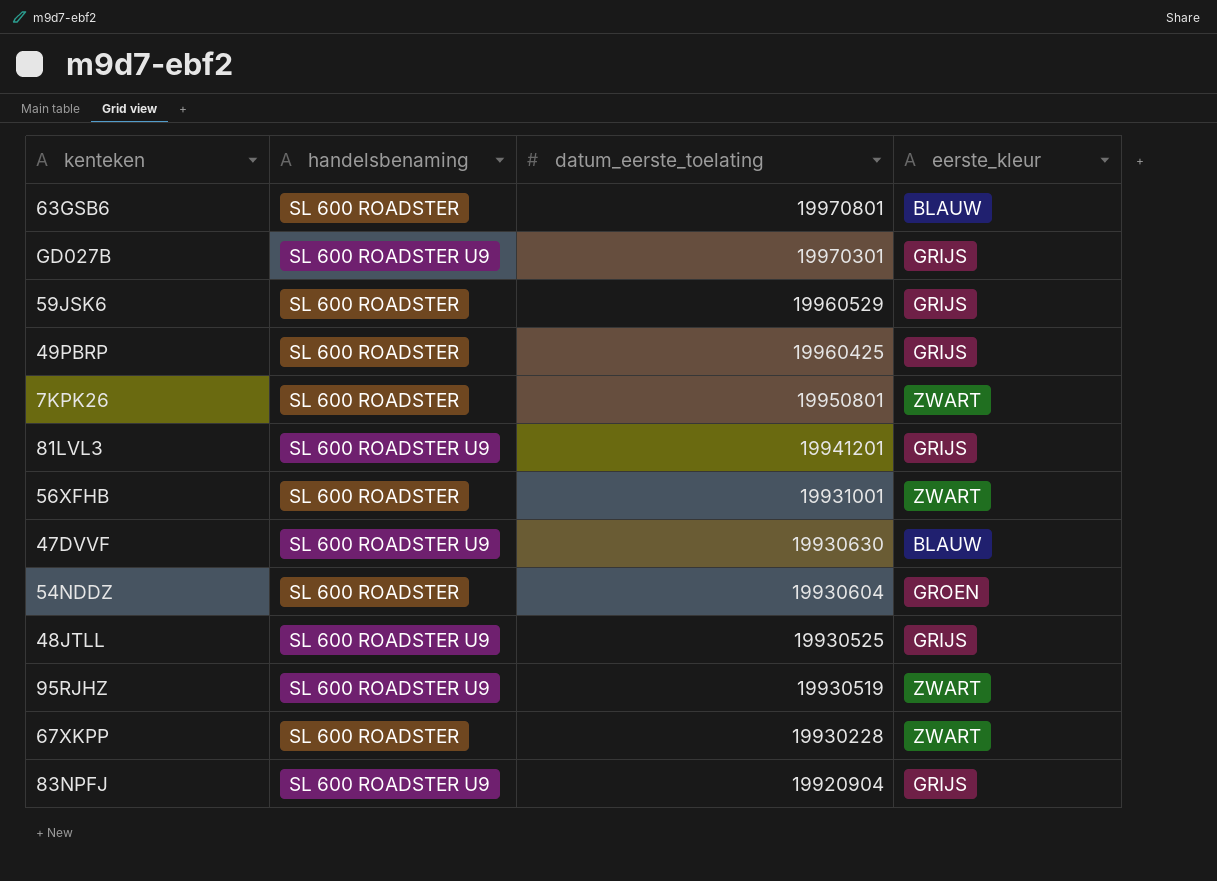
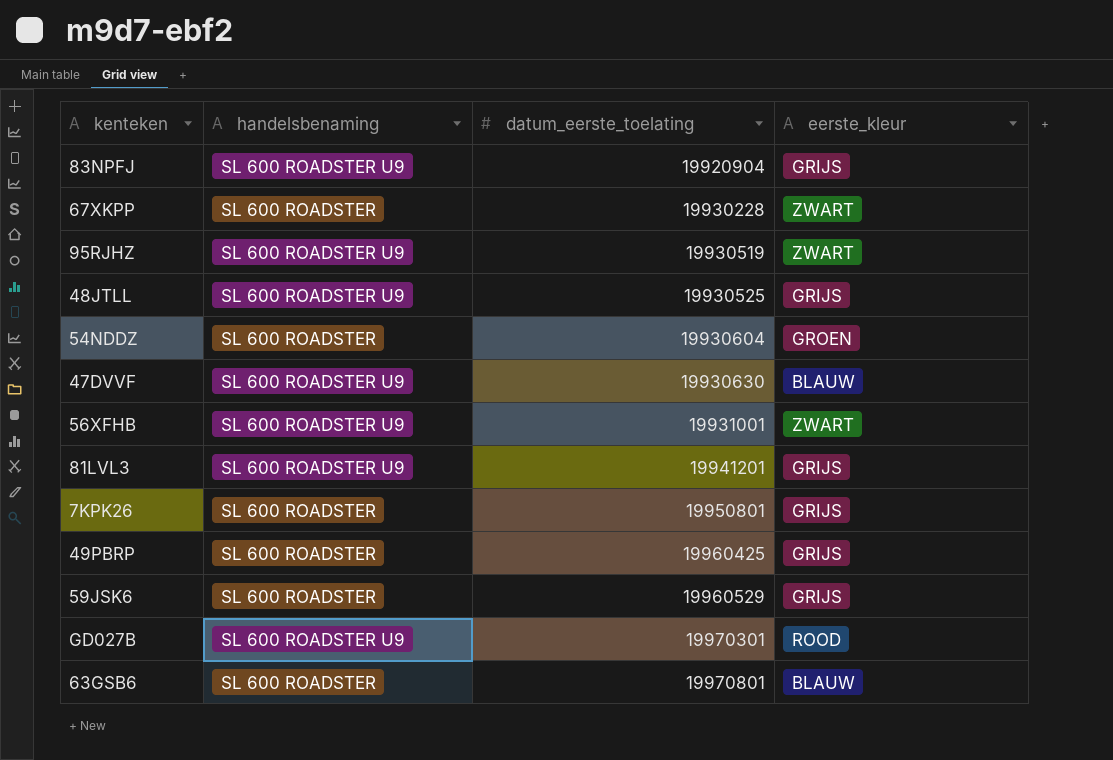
row order: datum_eerste_toelating descending -> datum_eerste_toelating ascending
56XFHB | handelsbenaming: SL 600 ROADSTER -> SL 600 ROADSTER U9
7KPK26 | eerste_kleur: ZWART -> GRIJS
GD027B | eerste_kleur: GRIJS -> ROOD

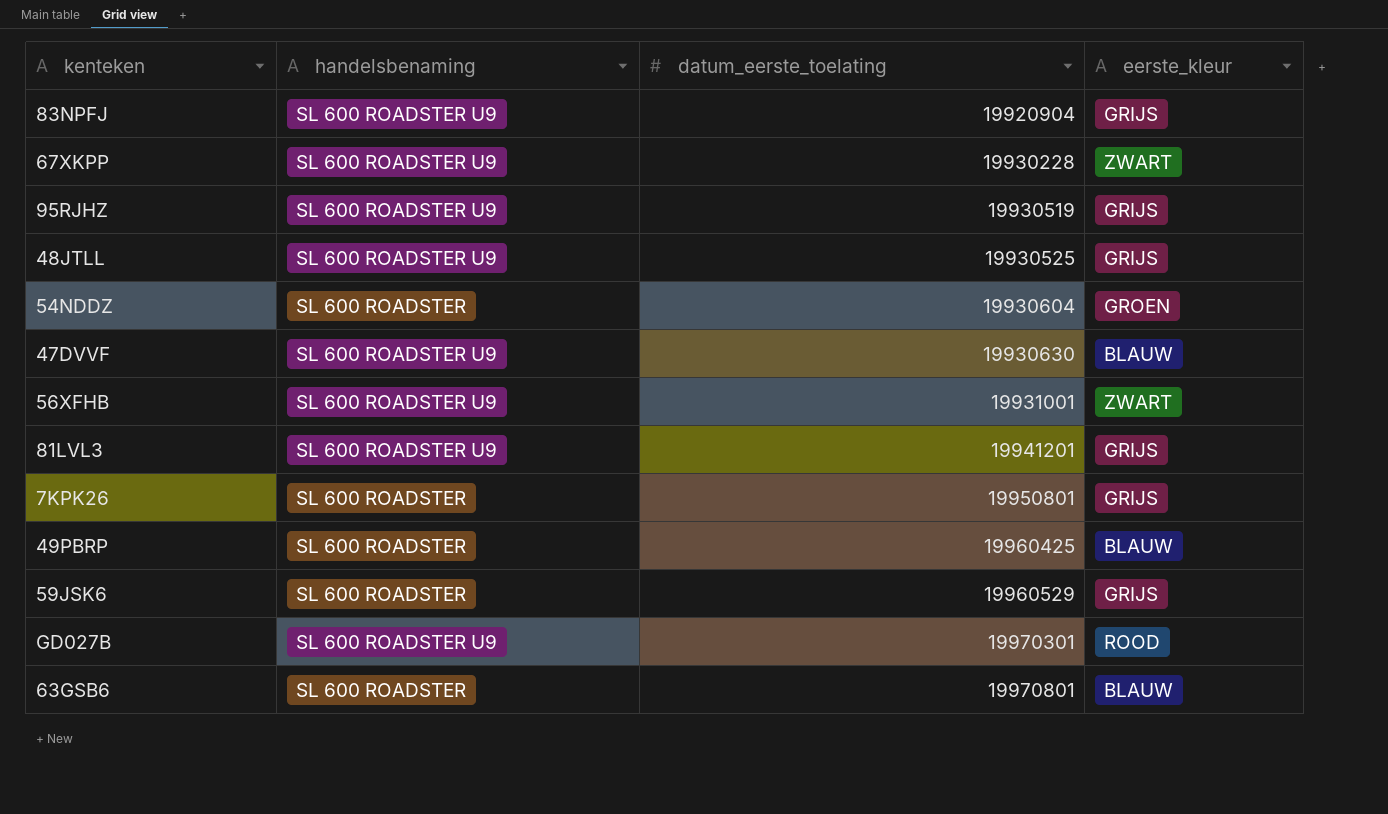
67XKPP | handelsbenaming: SL 600 ROADSTER -> SL 600 ROADSTER U9
95RJHZ | eerste_kleur: ZWART -> GRIJS
49PBRP | eerste_kleur: GRIJS -> BLAUW

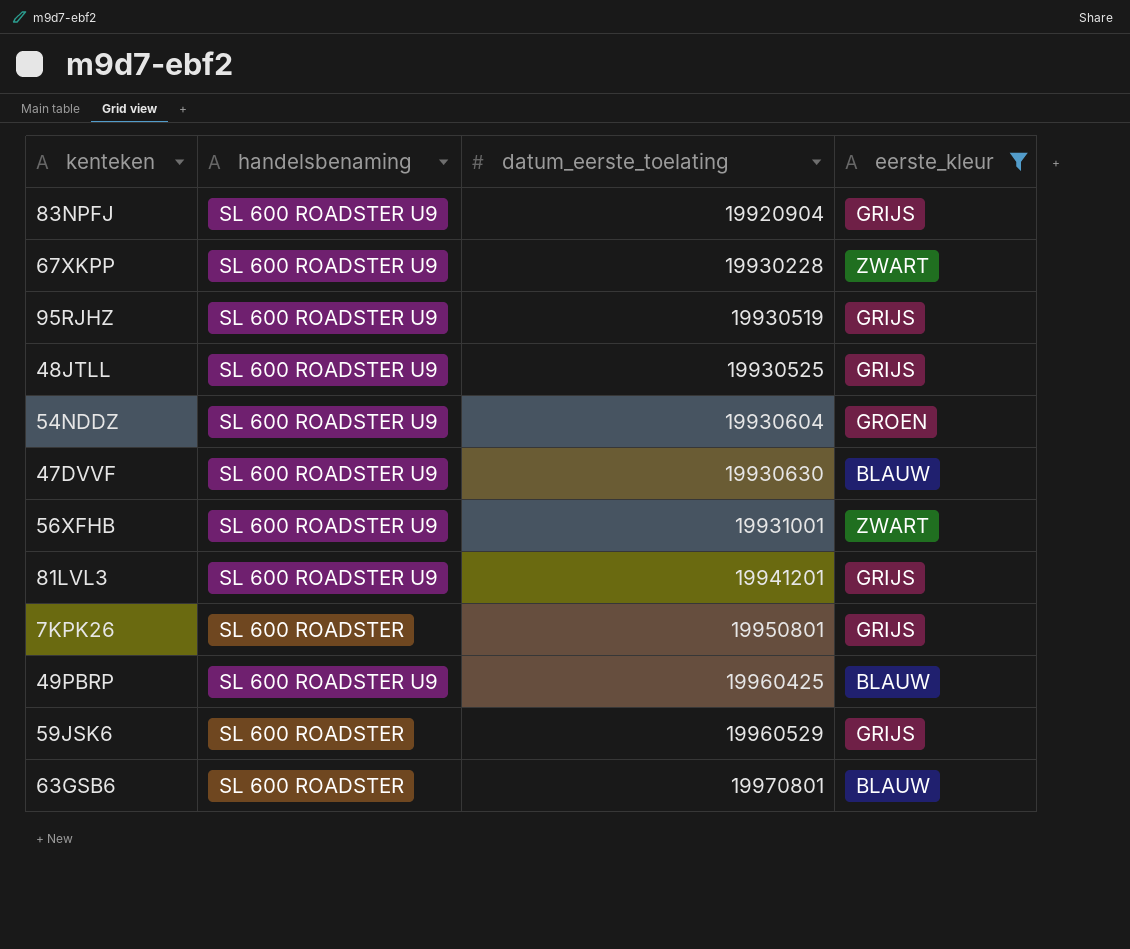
filter: none -> eerste_kleur != ROOD
54NDDZ | handelsbenaming: SL 600 ROADSTER -> SL 600 ROADSTER U9
49PBRP | handelsbenaming: SL 600 ROADSTER -> SL 600 ROADSTER U9

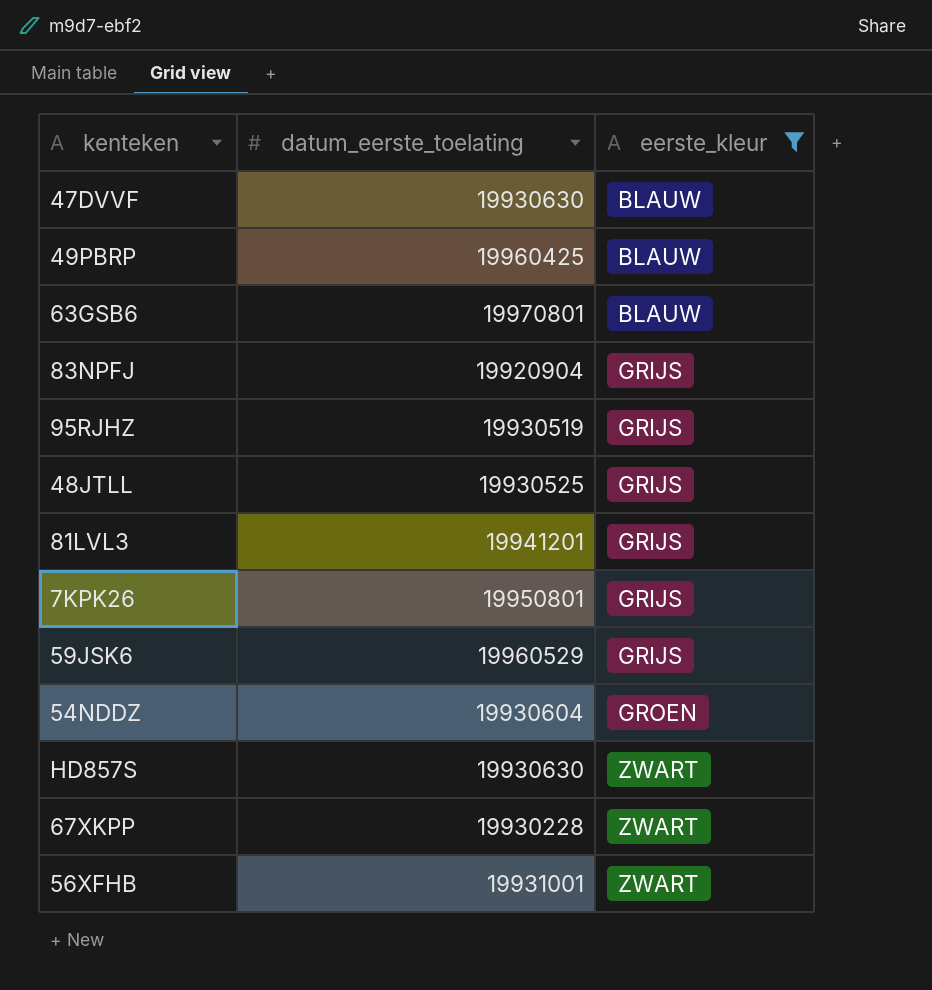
row order: datum_eerste_toelating ascending -> eerste_kleur ascending
column handelsbenaming | position: 2 -> none
row HD857S: none -> 19930630 | ZWART

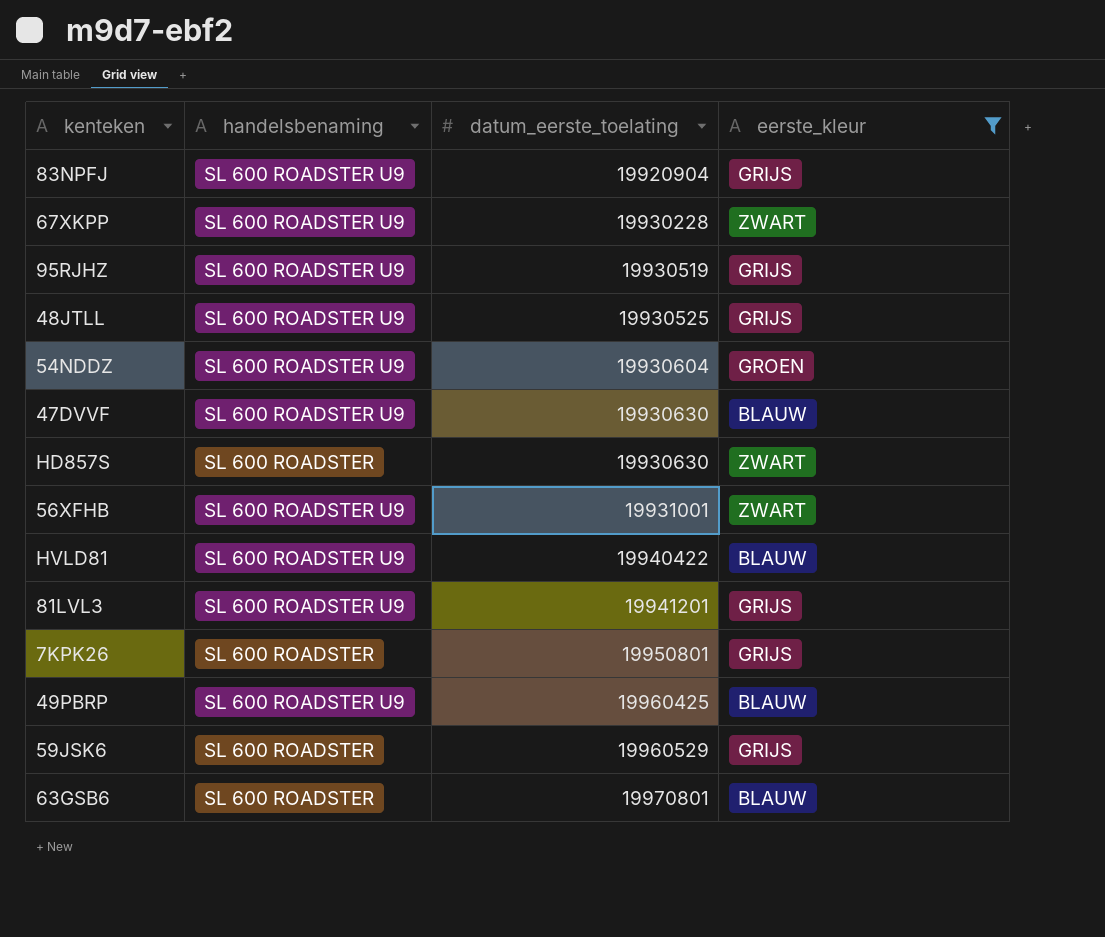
row order: eerste_kleur ascending -> datum_eerste_toelating ascending
column handelsbenaming | position: none -> 2
row HVLD81: none -> SL 600 ROADSTER U9 | 19940422 | BLAUW

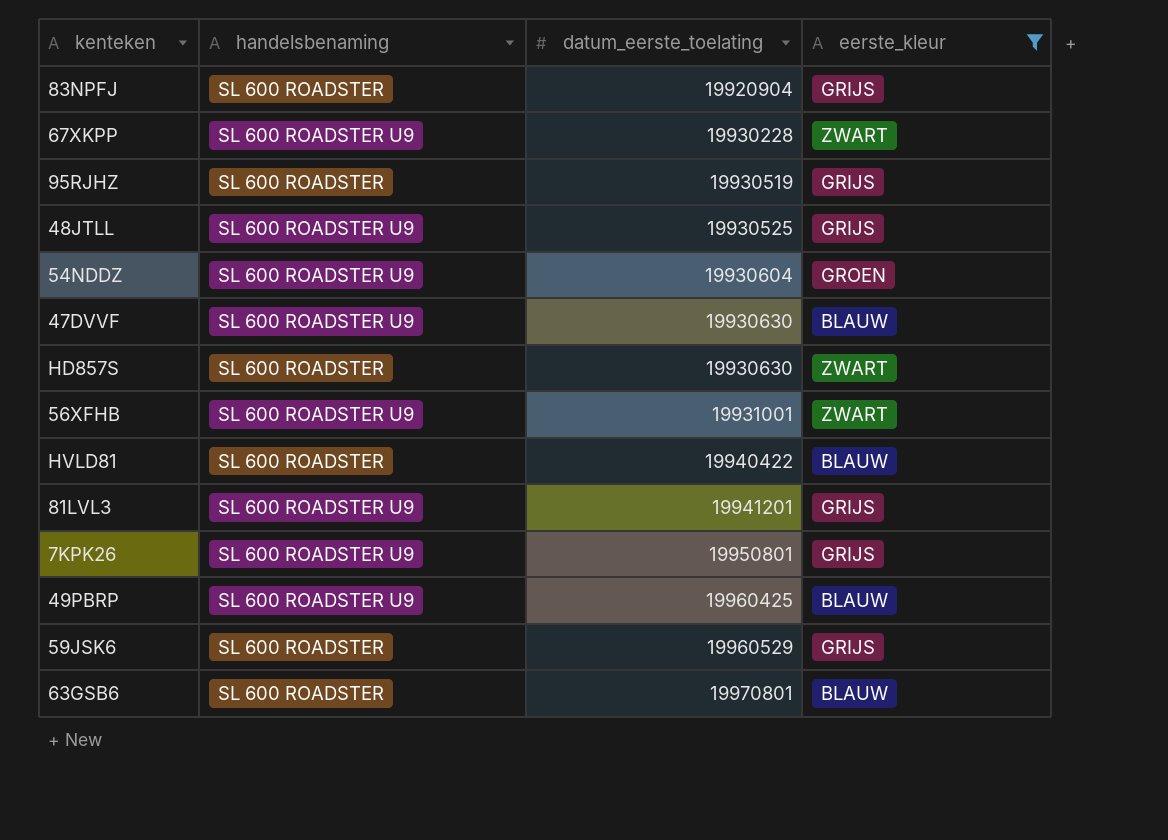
83NPFJ | handelsbenaming: SL 600 ROADSTER U9 -> SL 600 ROADSTER
95RJHZ | handelsbenaming: SL 600 ROADSTER U9 -> SL 600 ROADSTER
HVLD81 | handelsbenaming: SL 600 ROADSTER U9 -> SL 600 ROADSTER
7KPK26 | handelsbenaming: SL 600 ROADSTER -> SL 600 ROADSTER U9

